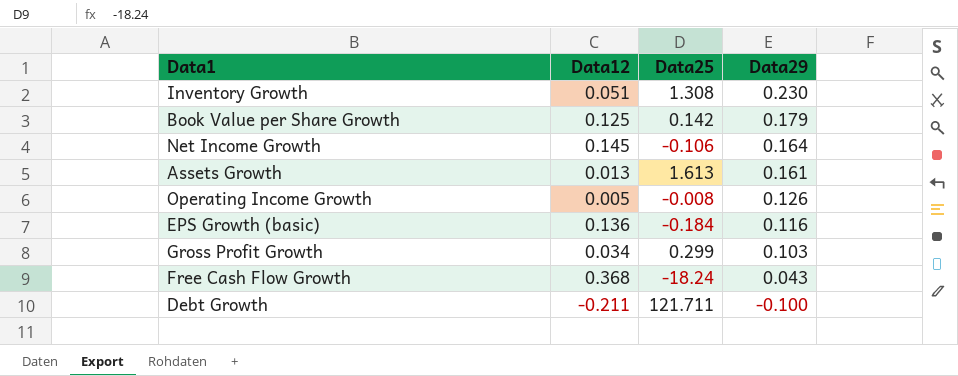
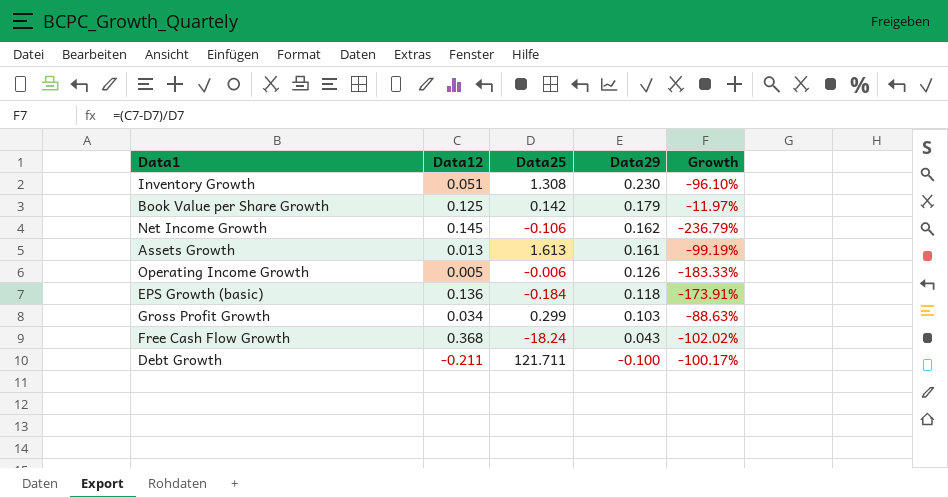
column Growth | formula: none -> ([Data12] - [Data25]) / [Data25]
Net Income Growth | Data29: 0.164 -> 0.162
Operating Income Growth | Data25: -0.008 -> -0.006
EPS Growth (basic) | Data29: 0.116 -> 0.118

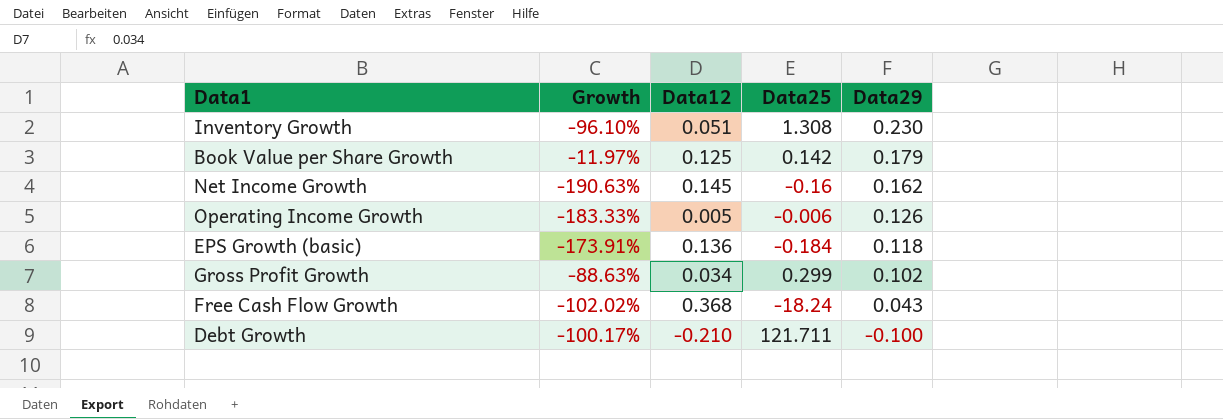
column Growth | position: 5 -> 2
row Assets Growth: 0.013 | 1.613 | 0.161 | -99.19% -> none
Net Income Growth | Growth: -236.79% -> -190.63%
Net Income Growth | Data25: -0.106 -> -0.16
Gross Profit Growth | Data29: 0.103 -> 0.102
Debt Growth | Data12: -0.211 -> -0.210

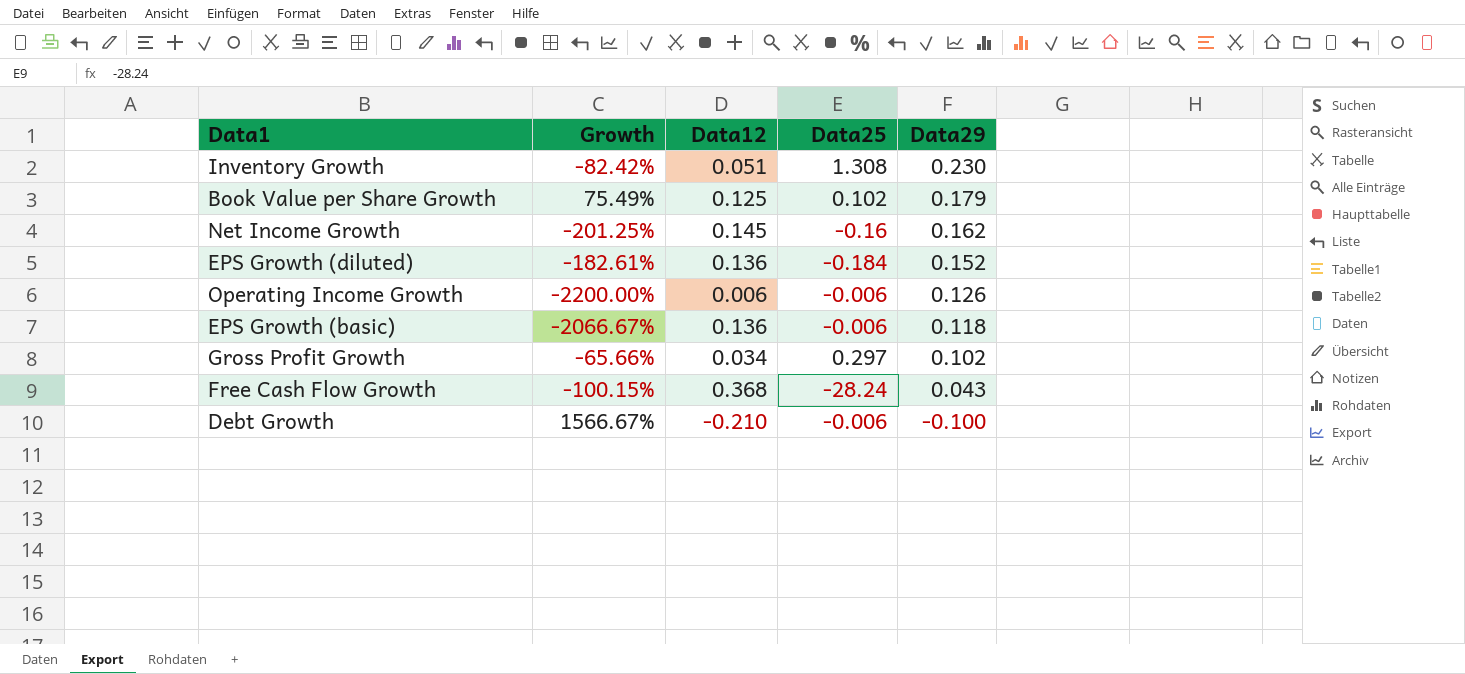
column Growth | formula: ([Data12] - [Data25]) / [Data25] -> ([Data29] - [Data25]) / [Data25]
Book Value per Share Growth | Data25: 0.142 -> 0.102
row EPS Growth (diluted): none -> -182.61% | 0.136 | -0.184 | 0.152
Operating Income Growth | Data12: 0.005 -> 0.006
EPS Growth (basic) | Data25: -0.184 -> -0.006
Gross Profit Growth | Data25: 0.299 -> 0.297
Free Cash Flow Growth | Data25: -18.24 -> -28.24
Debt Growth | Data25: 121.711 -> -0.006

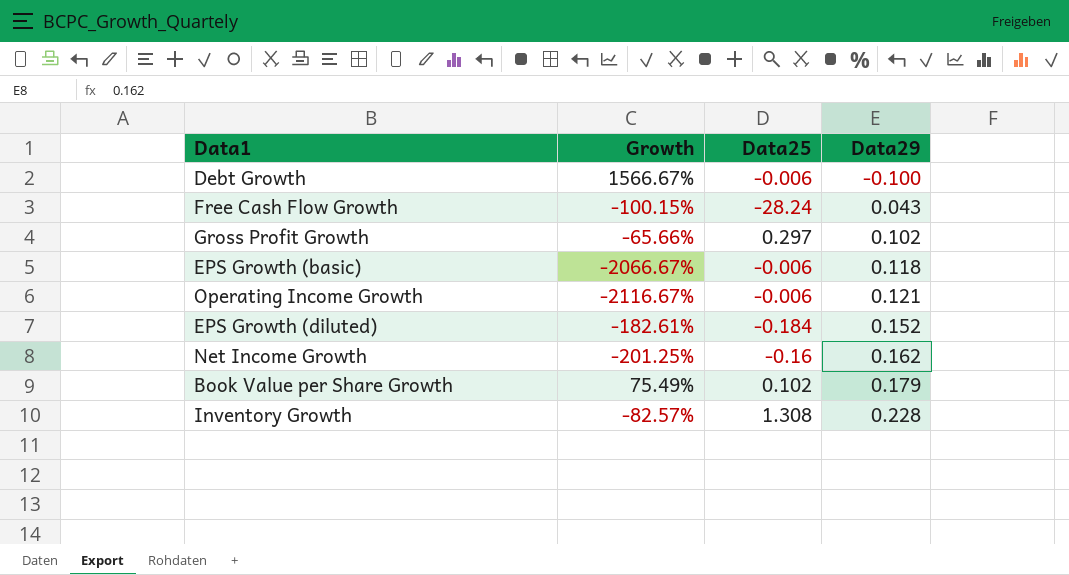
row order: Data29 descending -> Data29 ascending
column Data12 | position: 3 -> none
Operating Income Growth | Growth: -2200.00% -> -2116.67%
Operating Income Growth | Data29: 0.126 -> 0.121
Inventory Growth | Growth: -82.42% -> -82.57%
Inventory Growth | Data29: 0.230 -> 0.228

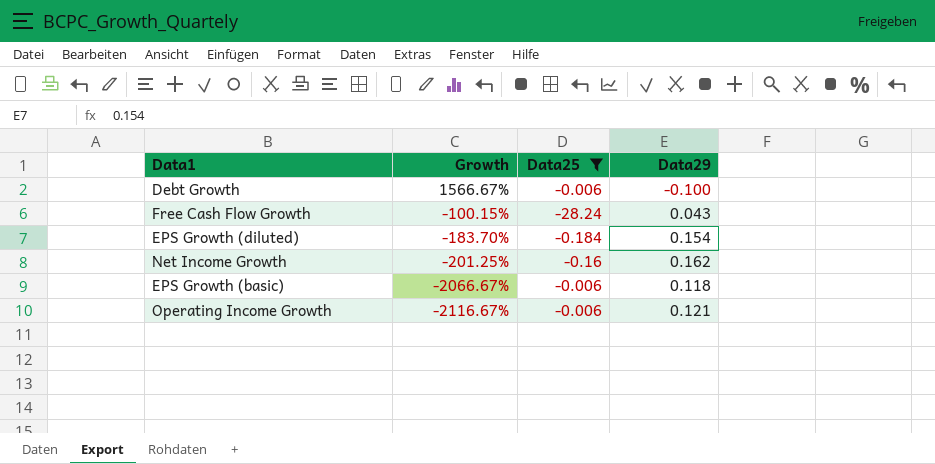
filter: none -> Data25 <= -0.006
row order: Data29 ascending -> Growth descending
EPS Growth (diluted) | Growth: -182.61% -> -183.70%
EPS Growth (diluted) | Data29: 0.152 -> 0.154

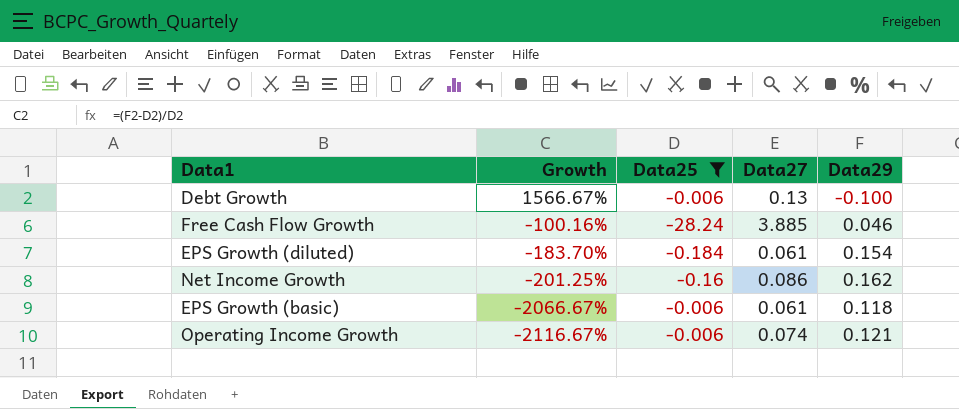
column Data27 | position: none -> 4
Free Cash Flow Growth | Growth: -100.15% -> -100.16%
Free Cash Flow Growth | Data29: 0.043 -> 0.046

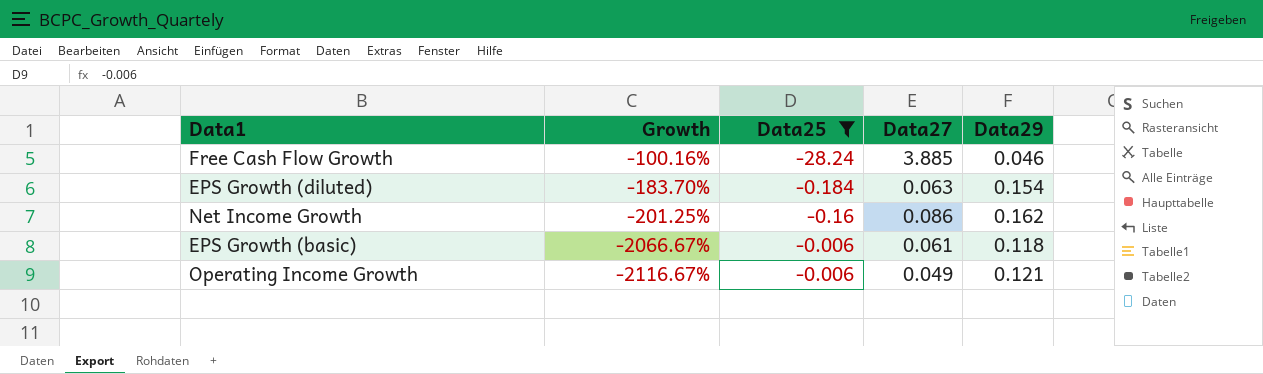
row Debt Growth: 1566.67% | -0.006 | 0.13 | -0.100 -> none
EPS Growth (diluted) | Data27: 0.061 -> 0.063
Operating Income Growth | Data27: 0.074 -> 0.049

